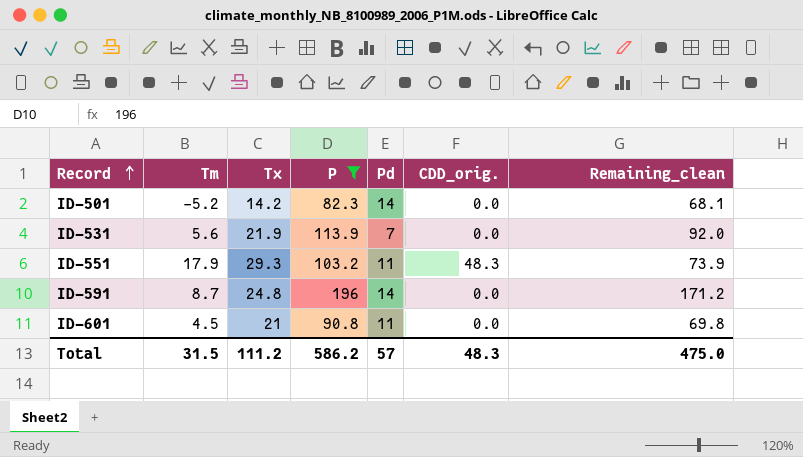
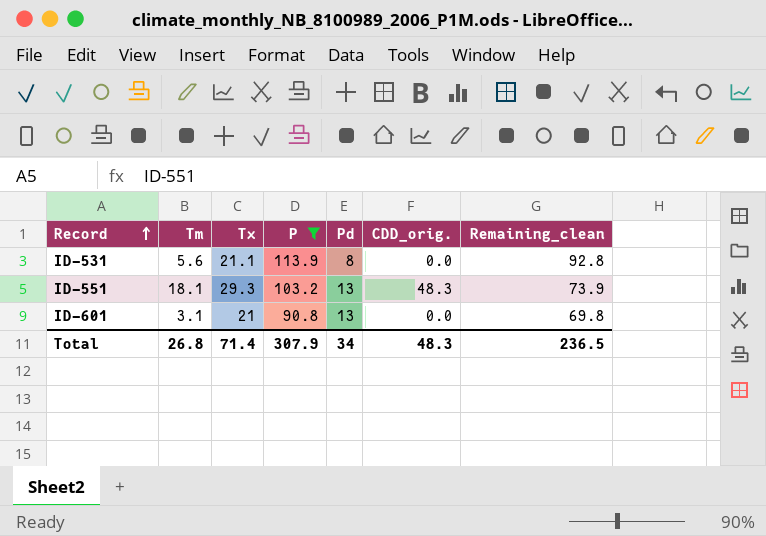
row ID-501: -5.2 | 14.2 | 82.3 | 14 | 0.0 | 68.1 -> none
row ID-591: 8.7 | 24.8 | 196 | 14 | 0.0 | 171.2 -> none
ID-531 | Tx: 21.9 -> 21.1
ID-531 | Pd: 7 -> 8
ID-531 | Remaining_clean: 92.0 -> 92.8
ID-551 | Tm: 17.9 -> 18.1
ID-551 | Pd: 11 -> 13
ID-601 | Tm: 4.5 -> 3.1
ID-601 | Pd: 11 -> 13
Total | Tm: 31.5 -> 26.8
Total | Tx: 111.2 -> 71.4
Total | P: 586.2 -> 307.9
Total | Pd: 57 -> 34
Total | Remaining_clean: 475.0 -> 236.5

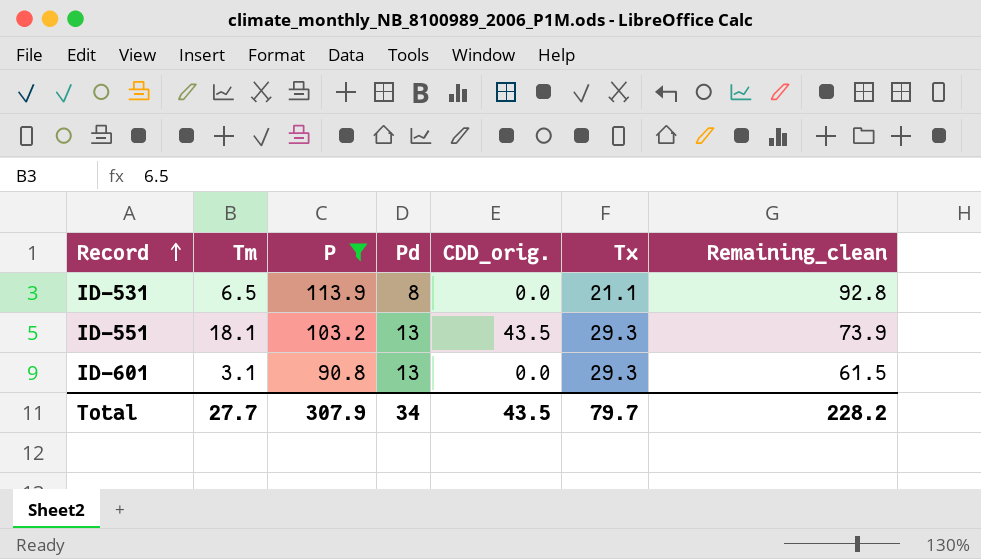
column Tx | position: 3 -> 6
ID-531 | Tm: 5.6 -> 6.5
ID-551 | CDD_orig.: 48.3 -> 43.5
ID-601 | Tx: 21 -> 29.3
ID-601 | Remaining_clean: 69.8 -> 61.5
Total | Tm: 26.8 -> 27.7
Total | CDD_orig.: 48.3 -> 43.5
Total | Tx: 71.4 -> 79.7
Total | Remaining_clean: 236.5 -> 228.2

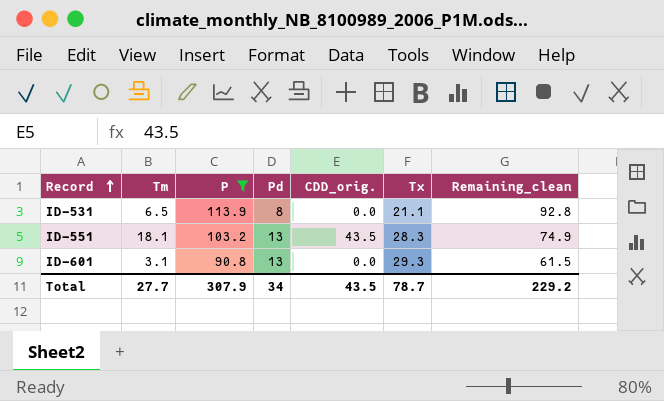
ID-551 | Tx: 29.3 -> 28.3
ID-551 | Remaining_clean: 73.9 -> 74.9
Total | Tx: 79.7 -> 78.7
Total | Remaining_clean: 228.2 -> 229.2

